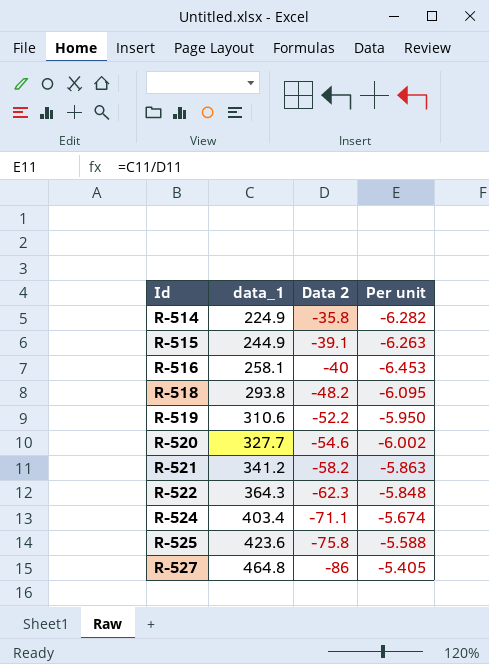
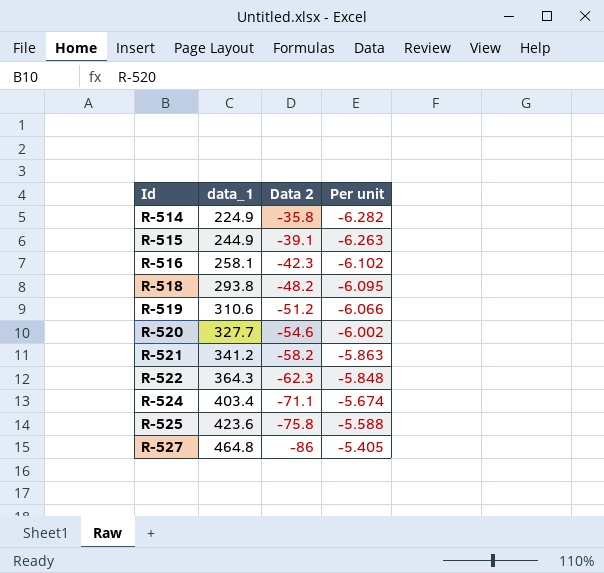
R-516 | Data 2: -40 -> -42.3
R-516 | Per unit: -6.453 -> -6.102
R-519 | Data 2: -52.2 -> -51.2
R-519 | Per unit: -5.950 -> -6.066

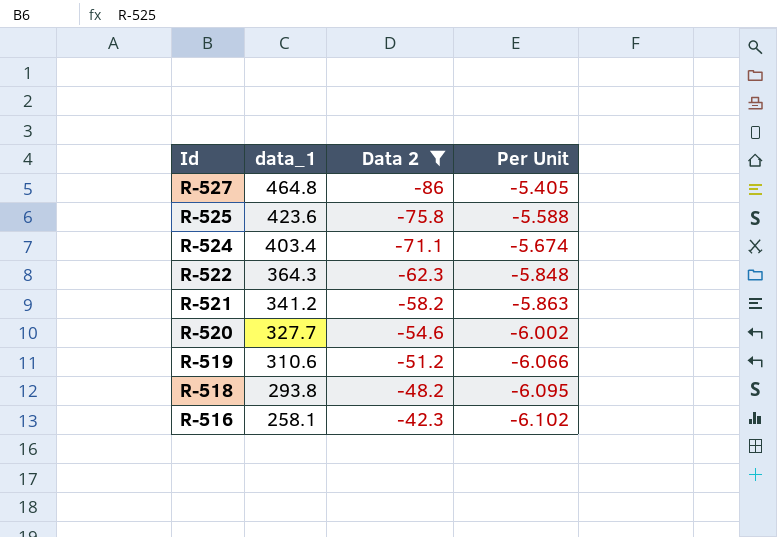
filter: none -> Data 2 <= -42.3
row order: Id ascending -> Id descending
column name: Per unit -> Per Unit

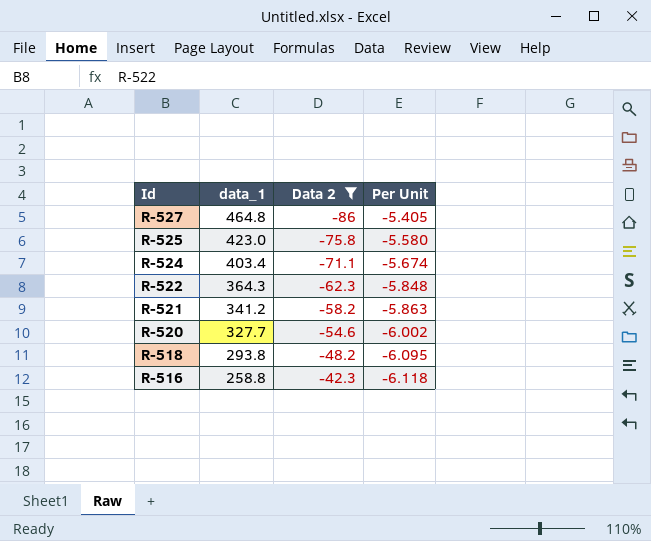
row R-519: 310.6 | -51.2 | -6.066 -> none
R-525 | data_1: 423.6 -> 423.0
R-525 | Per Unit: -5.588 -> -5.580
R-516 | data_1: 258.1 -> 258.8
R-516 | Per Unit: -6.102 -> -6.118

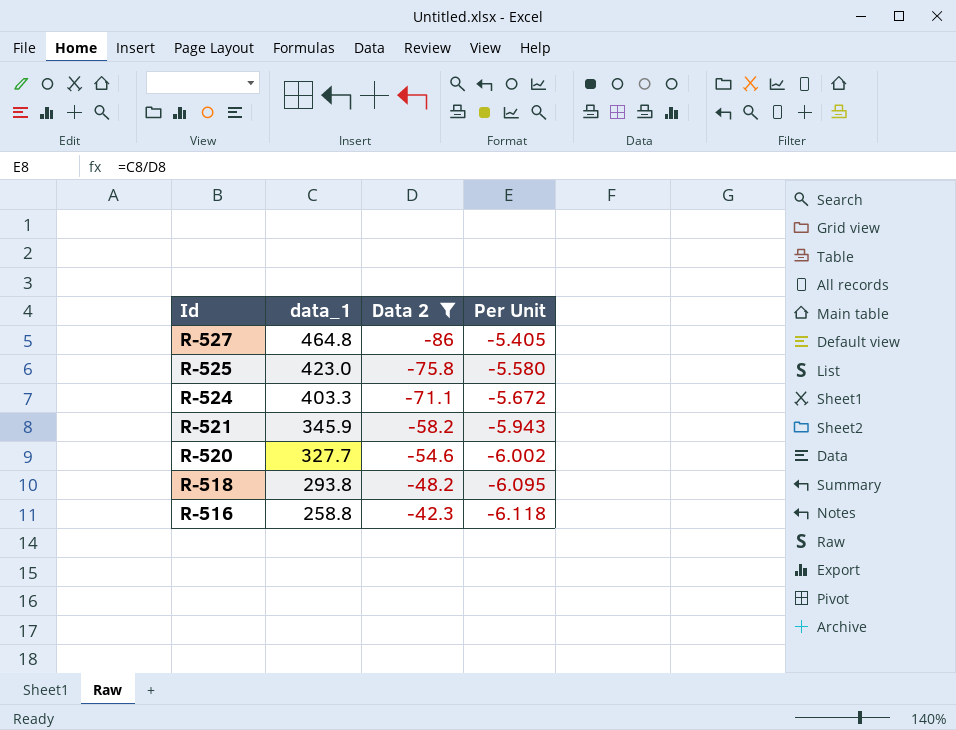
row R-522: 364.3 | -62.3 | -5.848 -> none
R-524 | data_1: 403.4 -> 403.3
R-524 | Per Unit: -5.674 -> -5.672
R-521 | data_1: 341.2 -> 345.9
R-521 | Per Unit: -5.863 -> -5.943

